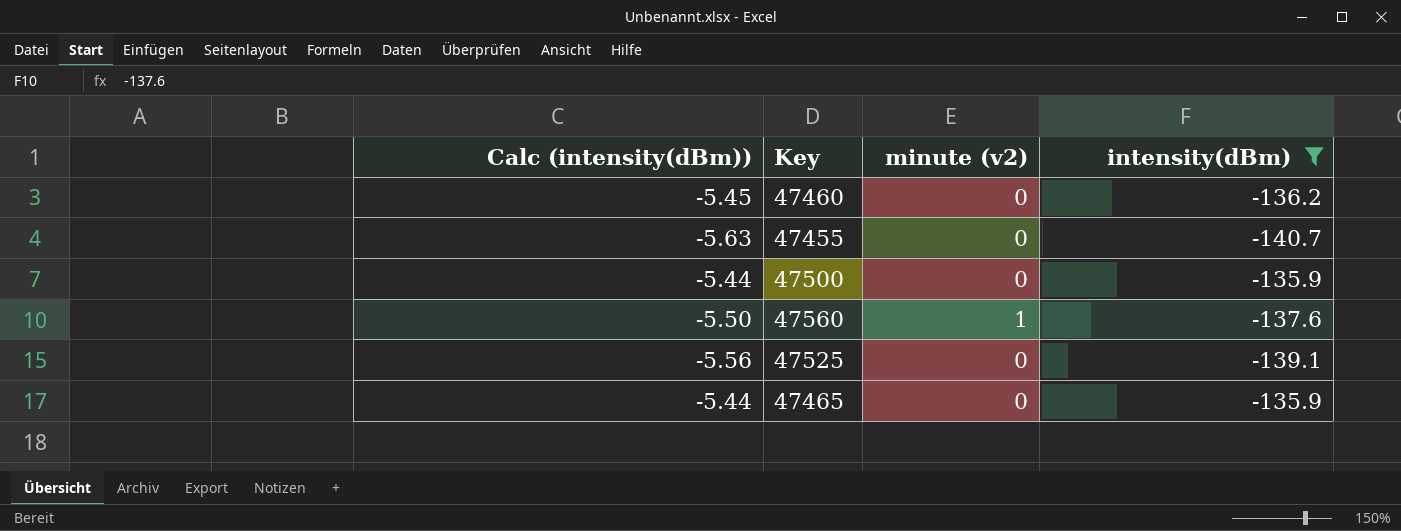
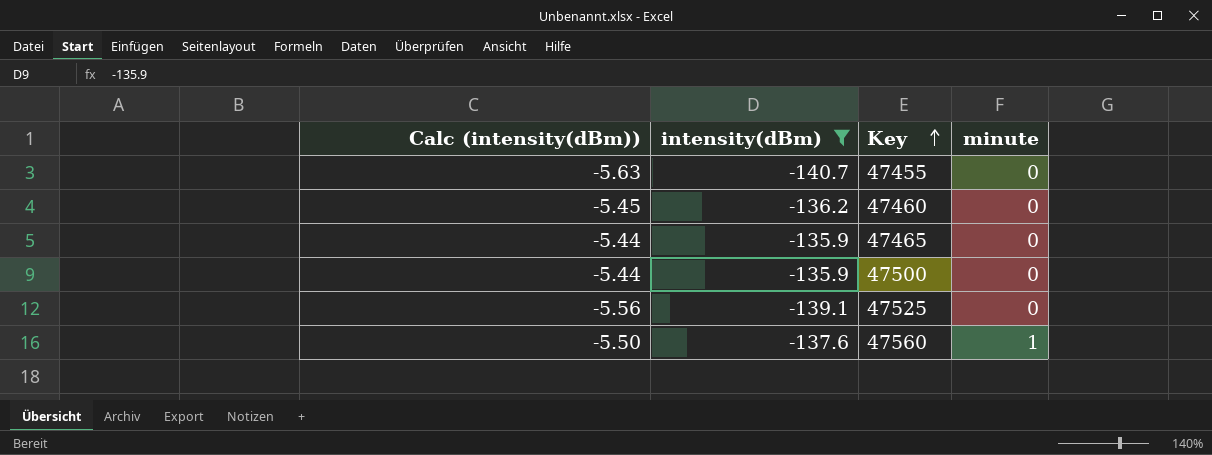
row order: none -> Key ascending
column intensity(dBm) | position: 4 -> 2
column name: minute (v2) -> minute

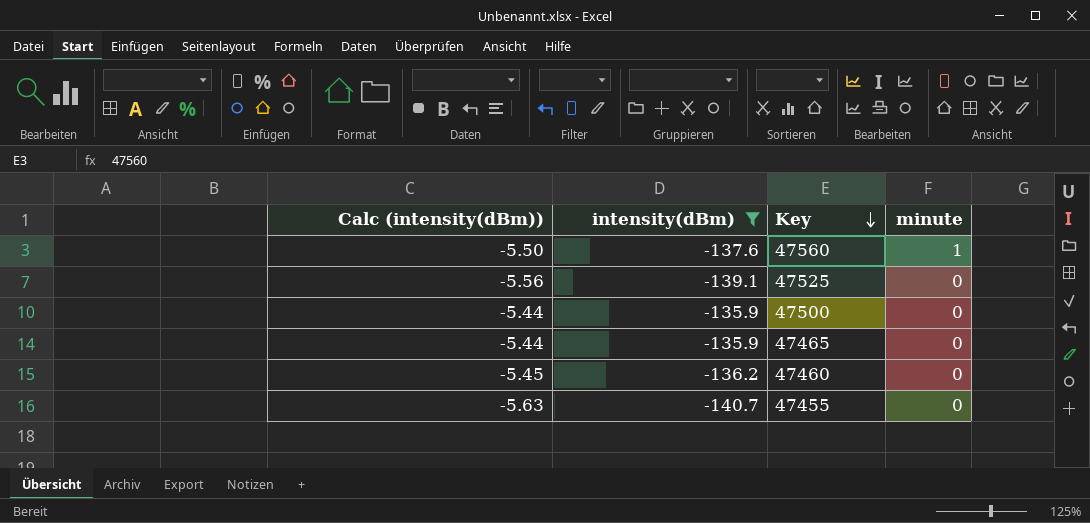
row order: Key ascending -> Key descending

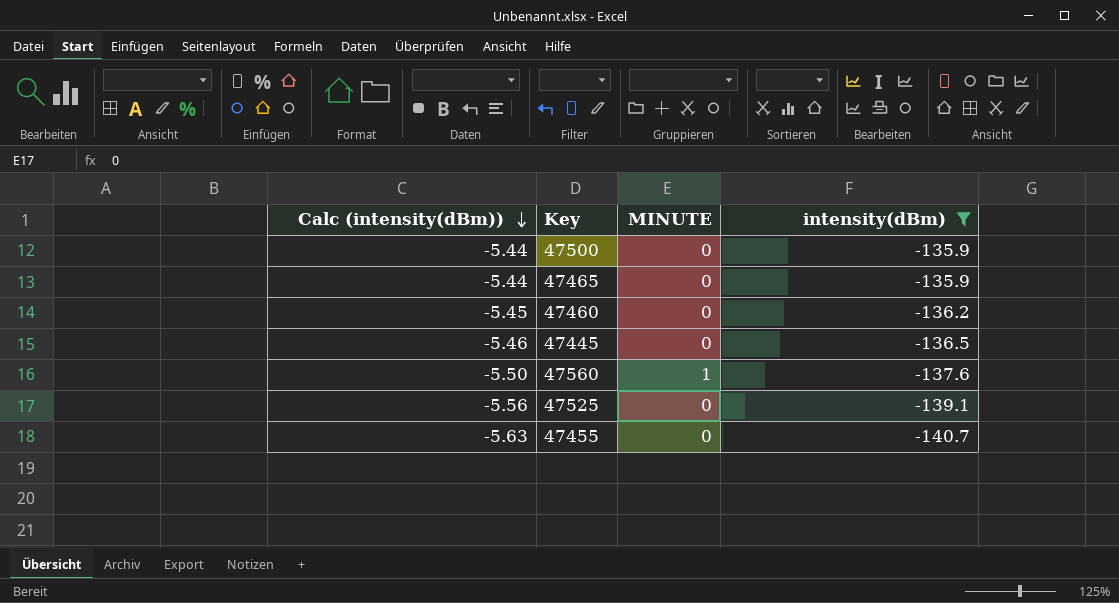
row order: Key descending -> Calc (intensity(dBm)) descending
column name: minute -> MINUTE
column intensity(dBm) | position: 2 -> 4
row 47445: none -> -5.46 | 0 | -136.5

